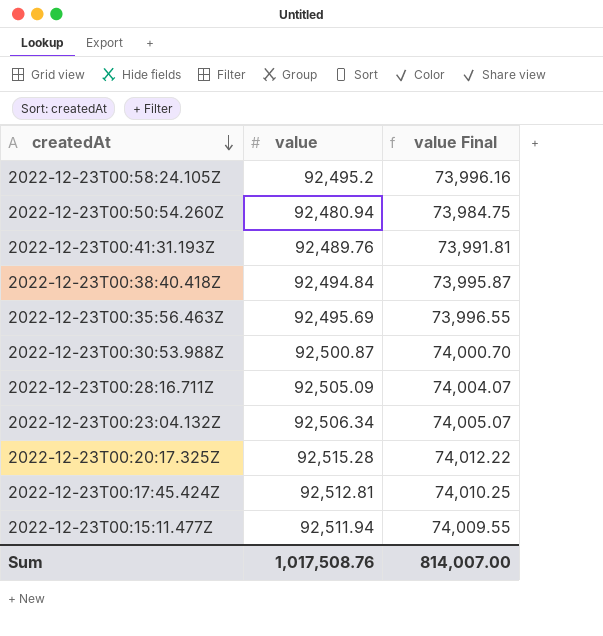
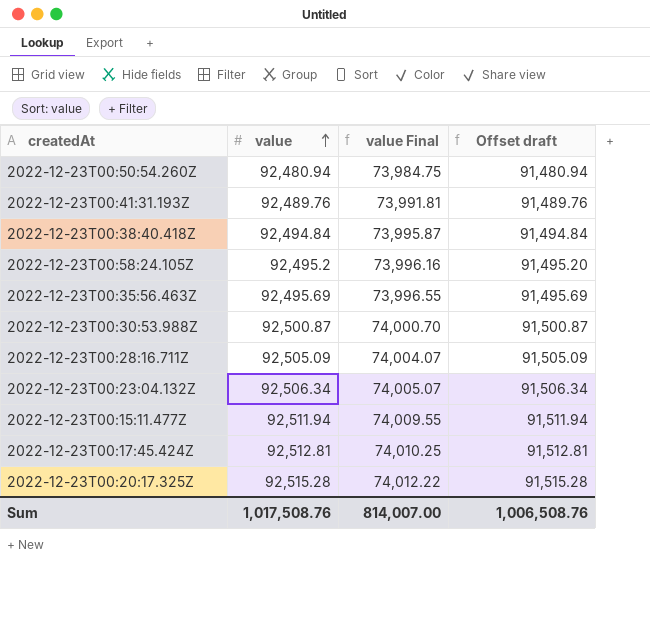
row order: createdAt descending -> value ascending
column Offset draft | formula: none -> [value] - 1000

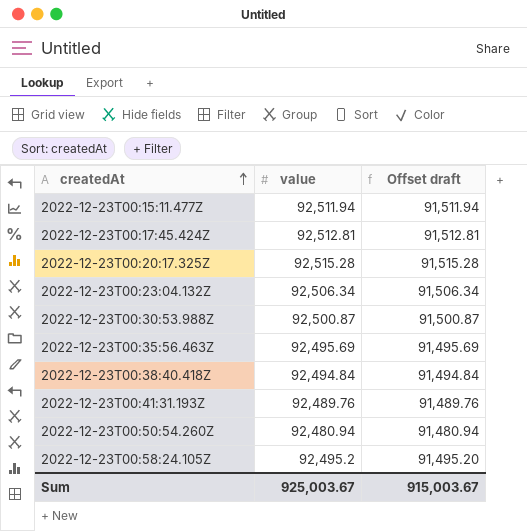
row order: value ascending -> createdAt ascending
column value Final | formula: [value] * 0.8 -> none
row 2022-12-23T00:28:16.711Z: 92,505.09 | 74,004.07 | 91,505.09 -> none
Sum | value: 1,017,508.76 -> 925,003.67
Sum | Offset draft: 1,006,508.76 -> 915,003.67

